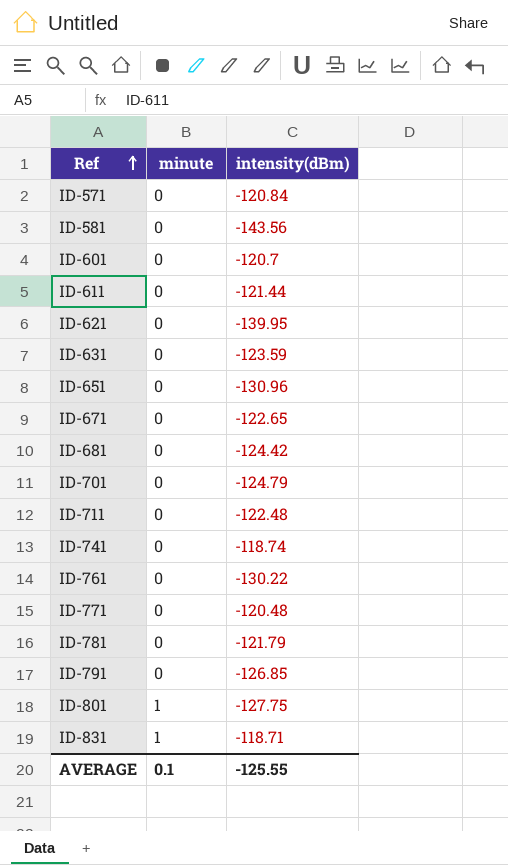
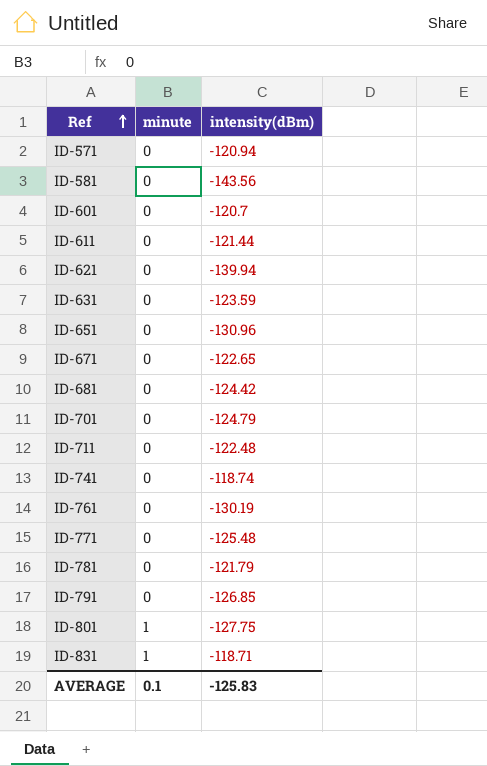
ID-571 | intensity(dBm): -120.84 -> -120.94
ID-621 | intensity(dBm): -139.95 -> -139.94
ID-761 | intensity(dBm): -130.22 -> -130.19
ID-771 | intensity(dBm): -120.48 -> -125.48
AVERAGE | intensity(dBm): -125.55 -> -125.83

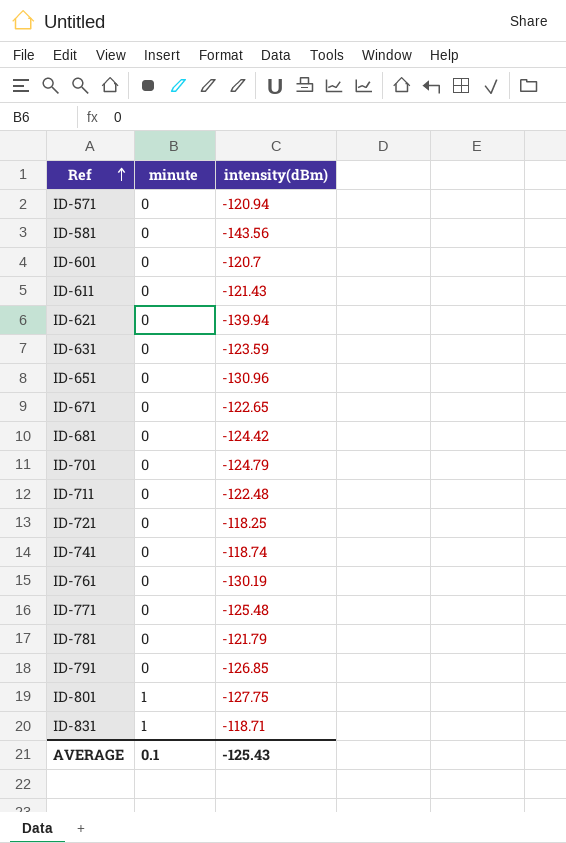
ID-611 | intensity(dBm): -121.44 -> -121.43
row ID-721: none -> 0 | -118.25
AVERAGE | intensity(dBm): -125.83 -> -125.43

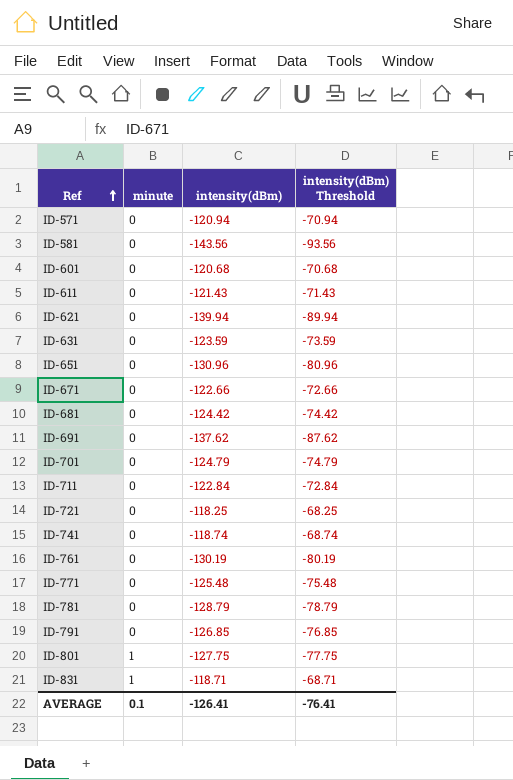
column intensity(dBm) Threshold | formula: none -> [intensity(dBm)] + 50
ID-601 | intensity(dBm): -120.7 -> -120.68
ID-671 | intensity(dBm): -122.65 -> -122.66
row ID-691: none -> 0 | -137.62 | -87.62
ID-711 | intensity(dBm): -122.48 -> -122.84
ID-781 | intensity(dBm): -121.79 -> -128.79
AVERAGE | intensity(dBm): -125.43 -> -126.41

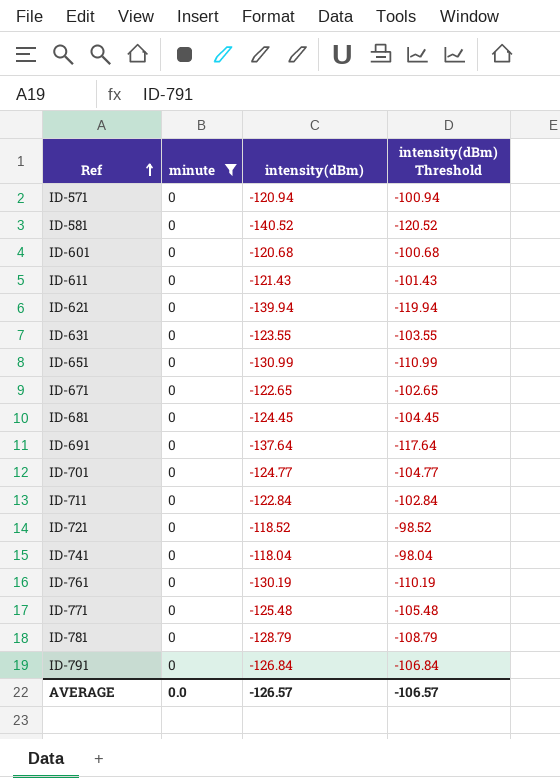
filter: none -> minute = 0
column intensity(dBm) Threshold | formula: [intensity(dBm)] + 50 -> [intensity(dBm)] + 20
ID-581 | intensity(dBm): -143.56 -> -140.52
ID-631 | intensity(dBm): -123.59 -> -123.55
ID-651 | intensity(dBm): -130.96 -> -130.99
ID-671 | intensity(dBm): -122.66 -> -122.65
ID-681 | intensity(dBm): -124.42 -> -124.45
ID-691 | intensity(dBm): -137.62 -> -137.64
ID-701 | intensity(dBm): -124.79 -> -124.77
ID-721 | intensity(dBm): -118.25 -> -118.52
ID-741 | intensity(dBm): -118.74 -> -118.04
ID-791 | intensity(dBm): -126.85 -> -126.84
AVERAGE | minute: 0.1 -> 0.0
AVERAGE | intensity(dBm): -126.41 -> -126.57
AVERAGE | intensity(dBm) Threshold: -76.41 -> -106.57

